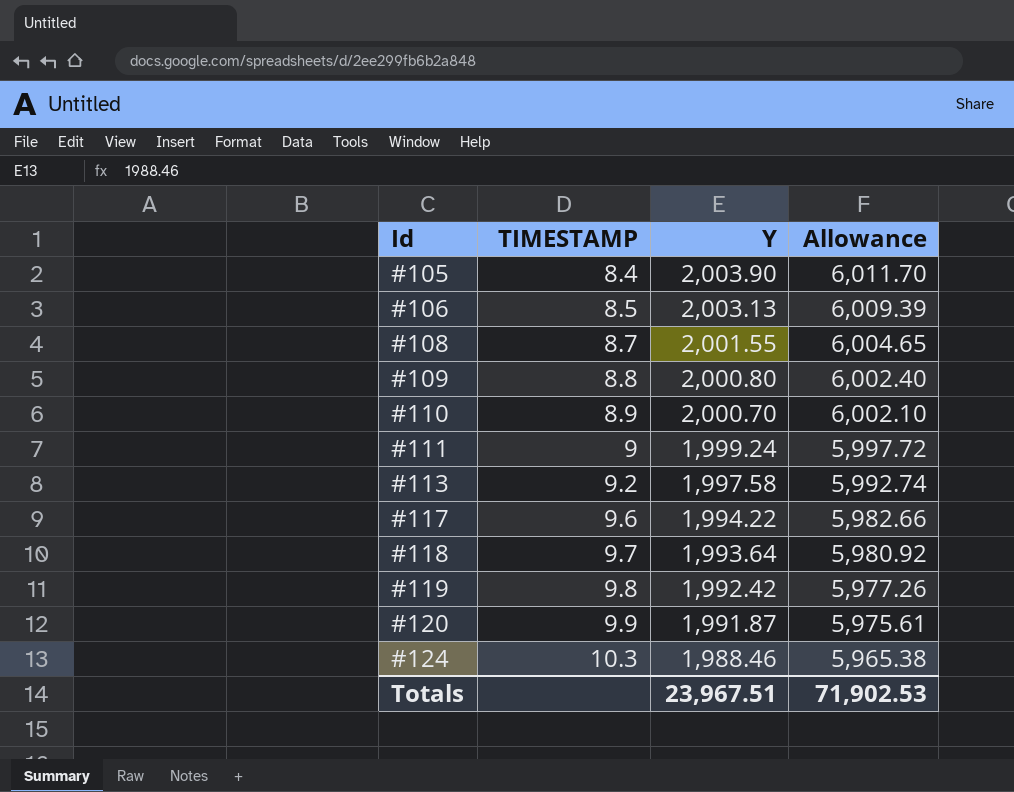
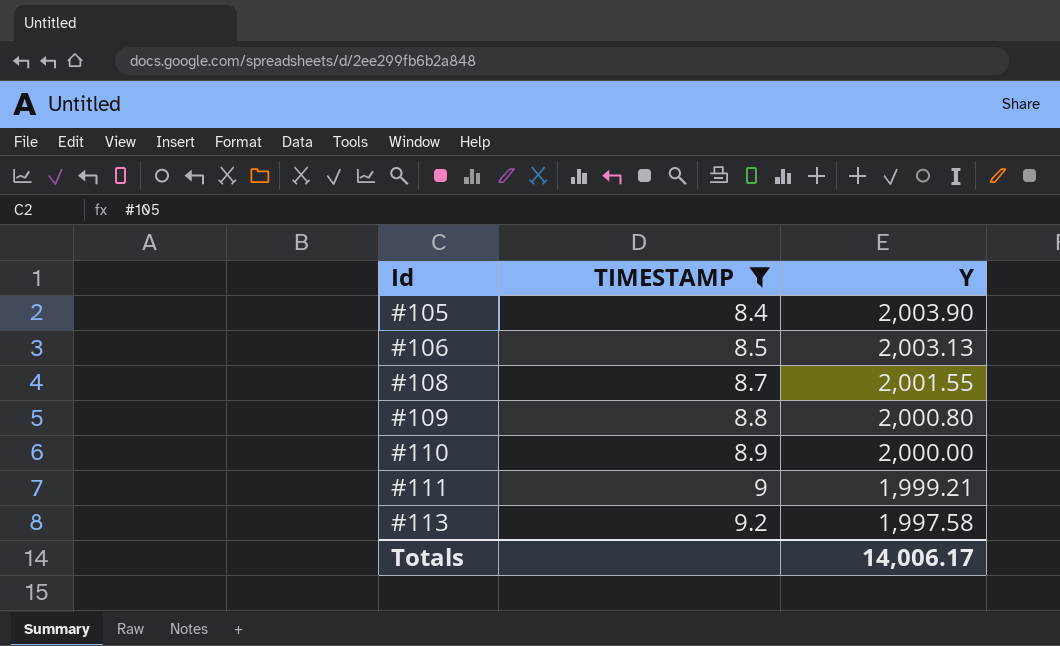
filter: none -> TIMESTAMP <= 9.2
column Allowance | formula: [Y] * 3 -> none
#110 | Y: 2,000.70 -> 2,000.00
#111 | Y: 1,999.24 -> 1,999.21
Totals | Y: 23,967.51 -> 14,006.17

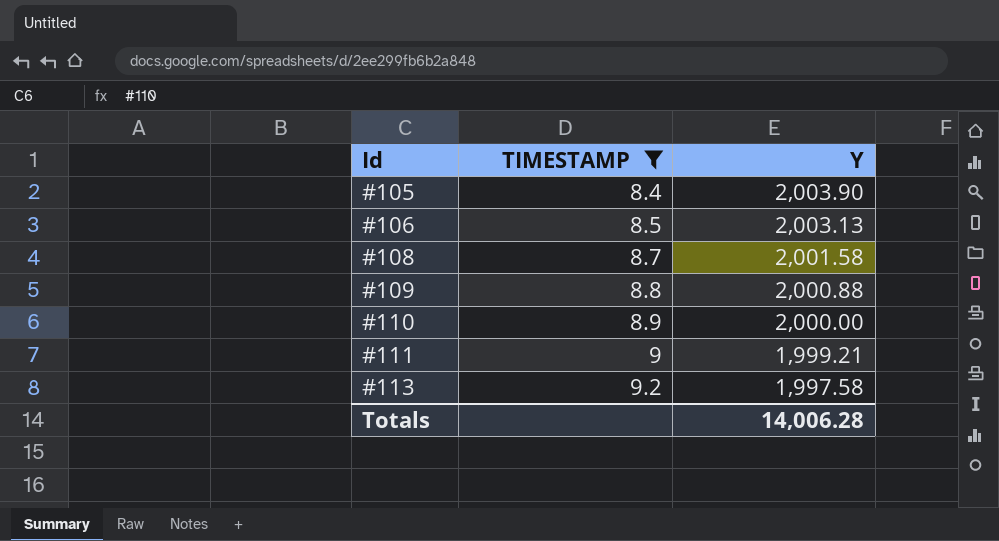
#108 | Y: 2,001.55 -> 2,001.58
#109 | Y: 2,000.80 -> 2,000.88
Totals | Y: 14,006.17 -> 14,006.28

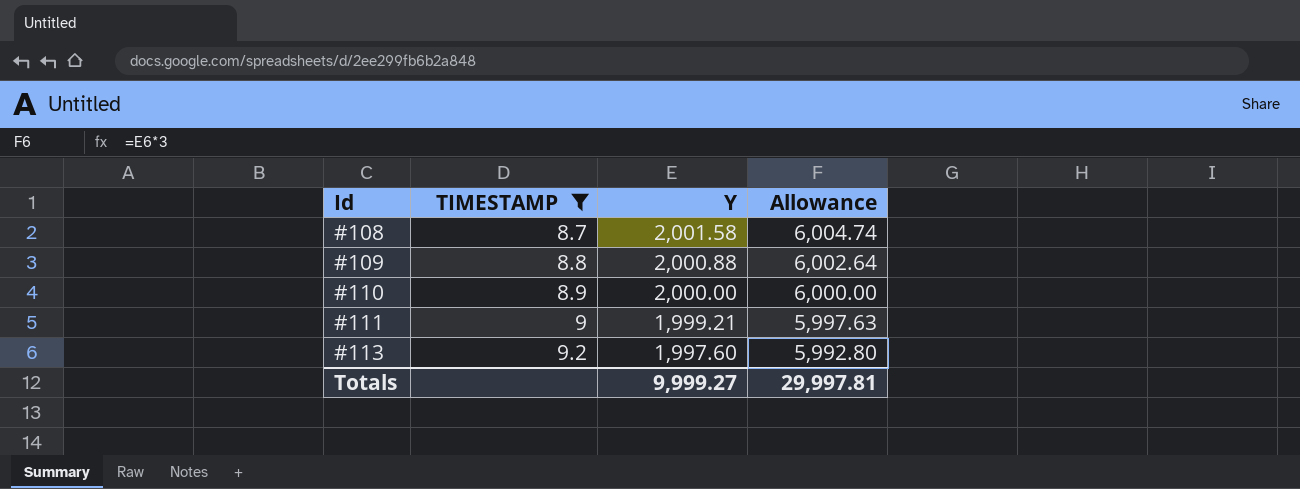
column Allowance | formula: none -> [Y] * 3
row #105: 8.4 | 2,003.90 -> none
row #106: 8.5 | 2,003.13 -> none
#113 | Y: 1,997.58 -> 1,997.60
Totals | Y: 14,006.28 -> 9,999.27

